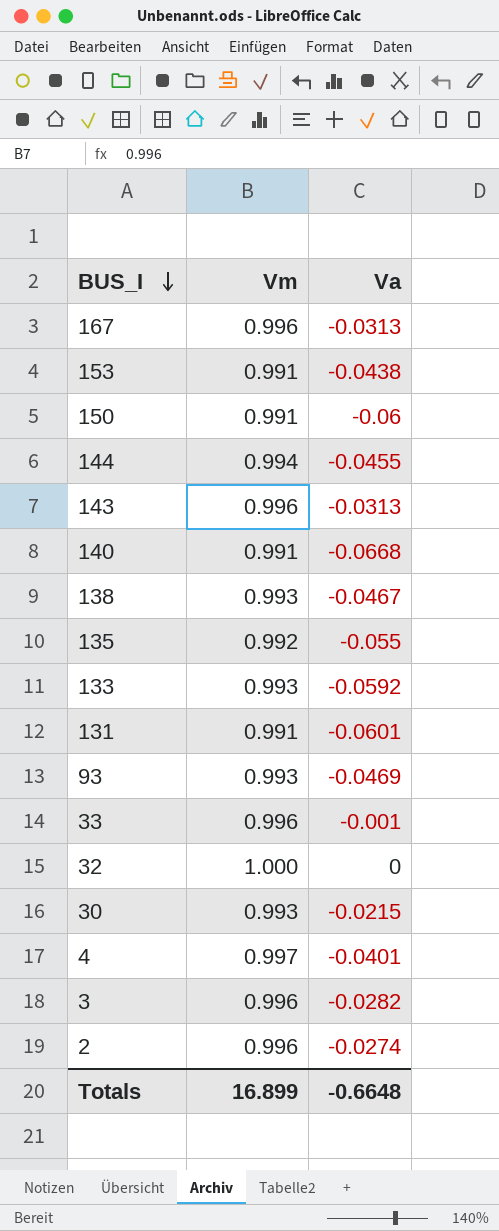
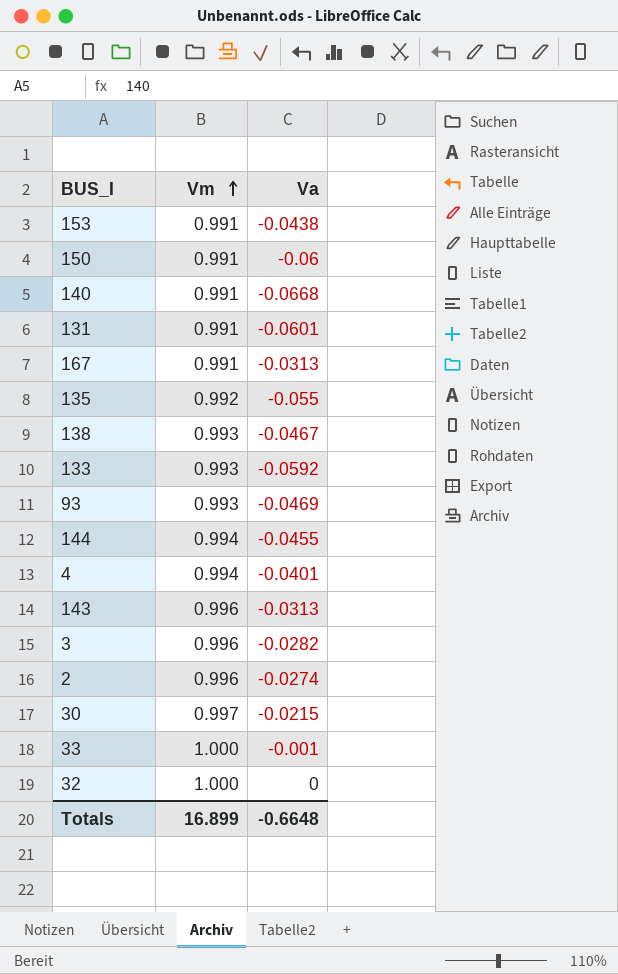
row order: BUS_I descending -> Vm ascending
167 | Vm: 0.996 -> 0.991
4 | Vm: 0.997 -> 0.994
30 | Vm: 0.993 -> 0.997
33 | Vm: 0.996 -> 1.000

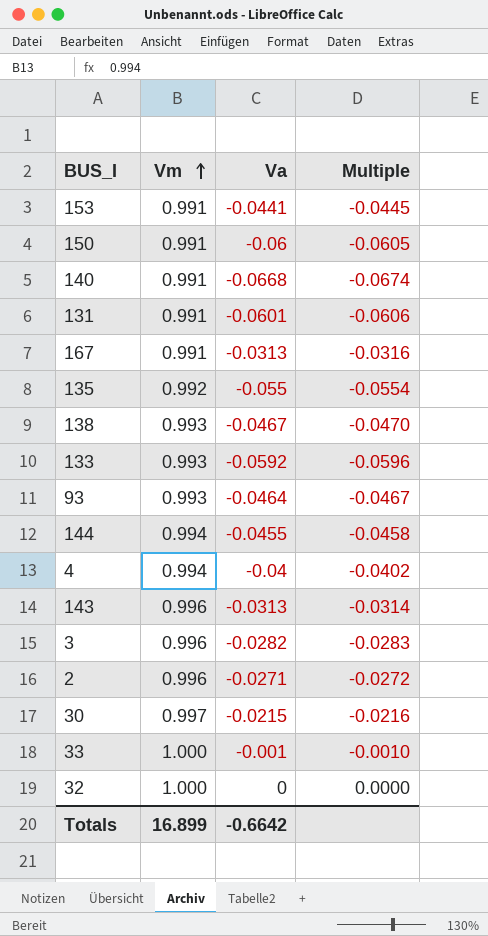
column Multiple | formula: none -> [Va] / [Vm]
153 | Va: -0.0438 -> -0.0441
93 | Va: -0.0469 -> -0.0464
4 | Va: -0.0401 -> -0.04
2 | Va: -0.0274 -> -0.0271
Totals | Va: -0.6648 -> -0.6642

